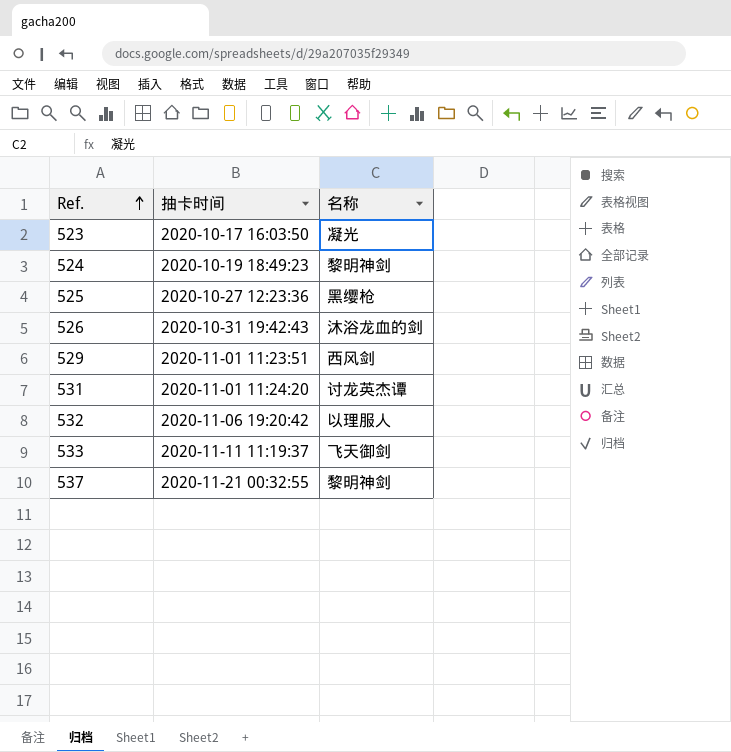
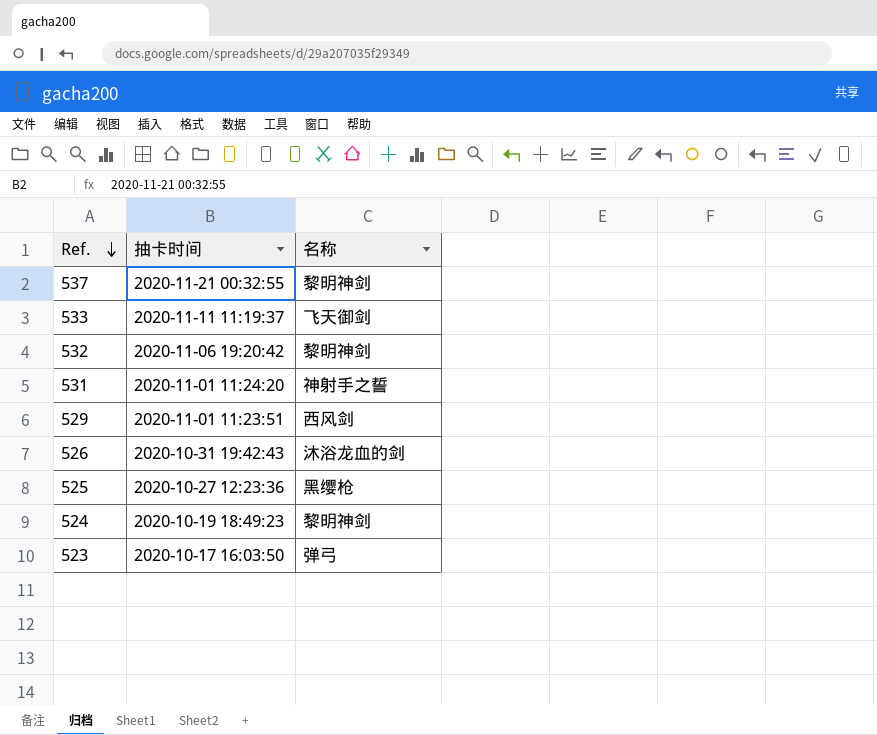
row order: Ref. ascending -> Ref. descending
532 | 名称: 以理服人 -> 黎明神剑
531 | 名称: 讨龙英杰谭 -> 神射手之誓
523 | 名称: 凝光 -> 弹弓

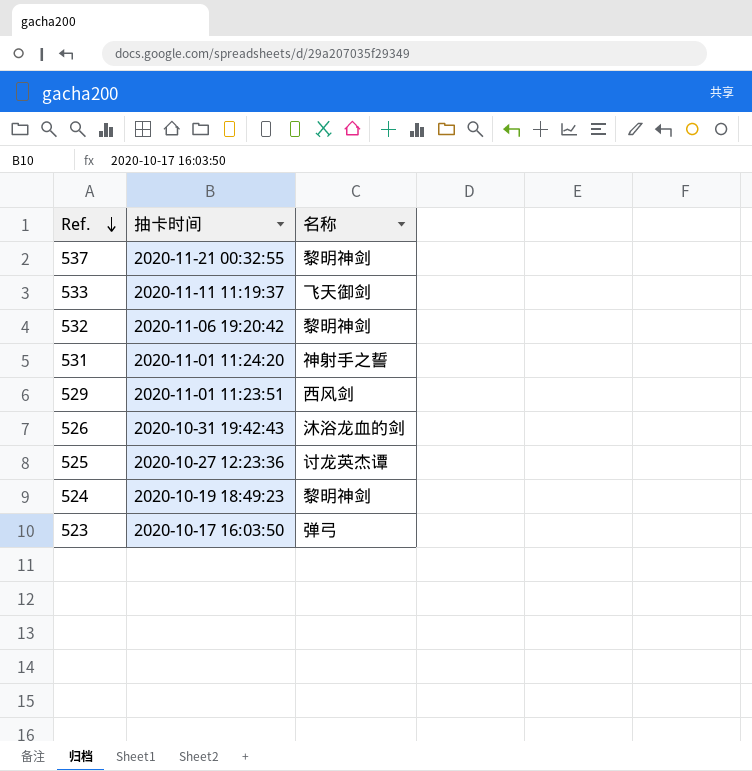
525 | 名称: 黑缨枪 -> 讨龙英杰谭

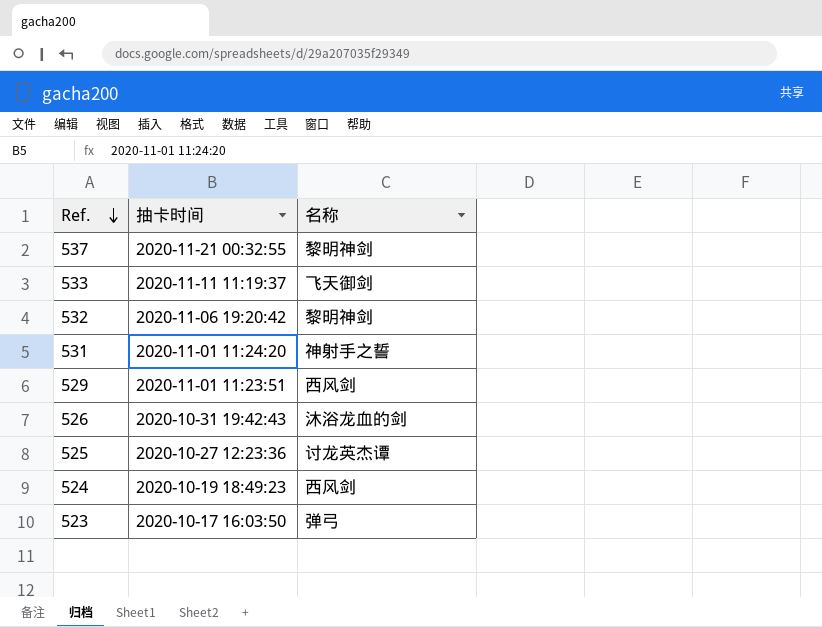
524 | 名称: 黎明神剑 -> 西风剑

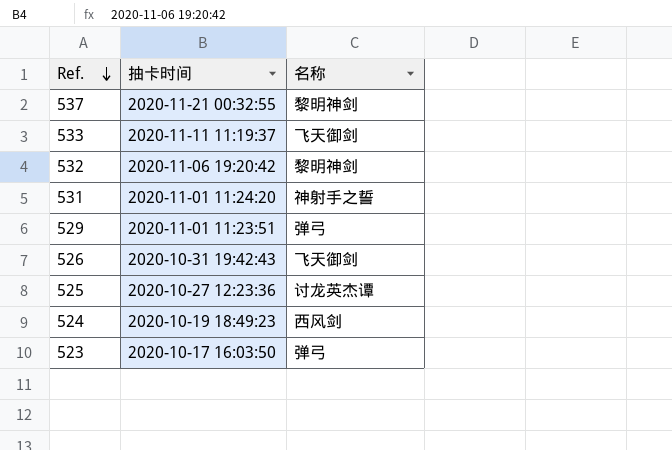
529 | 名称: 西风剑 -> 弹弓
526 | 名称: 沐浴龙血的剑 -> 飞天御剑

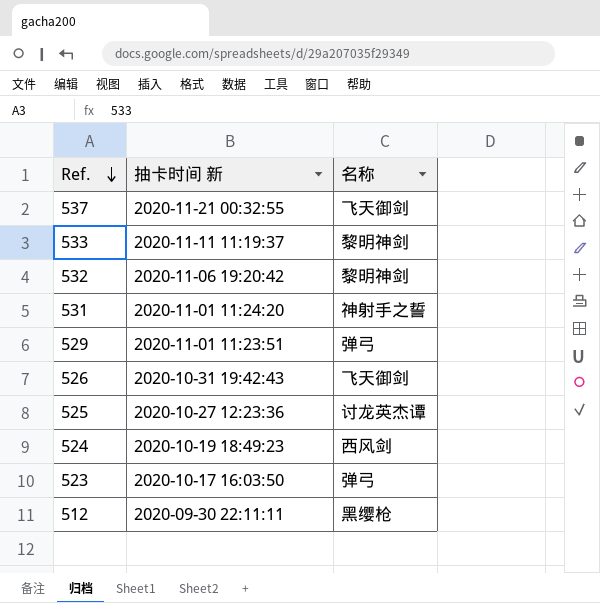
column name: 抽卡时间 -> 抽卡时间 新
537 | 名称: 黎明神剑 -> 飞天御剑
533 | 名称: 飞天御剑 -> 黎明神剑
row 512: none -> 2020-09-30 22:11:11 | 黑缨枪

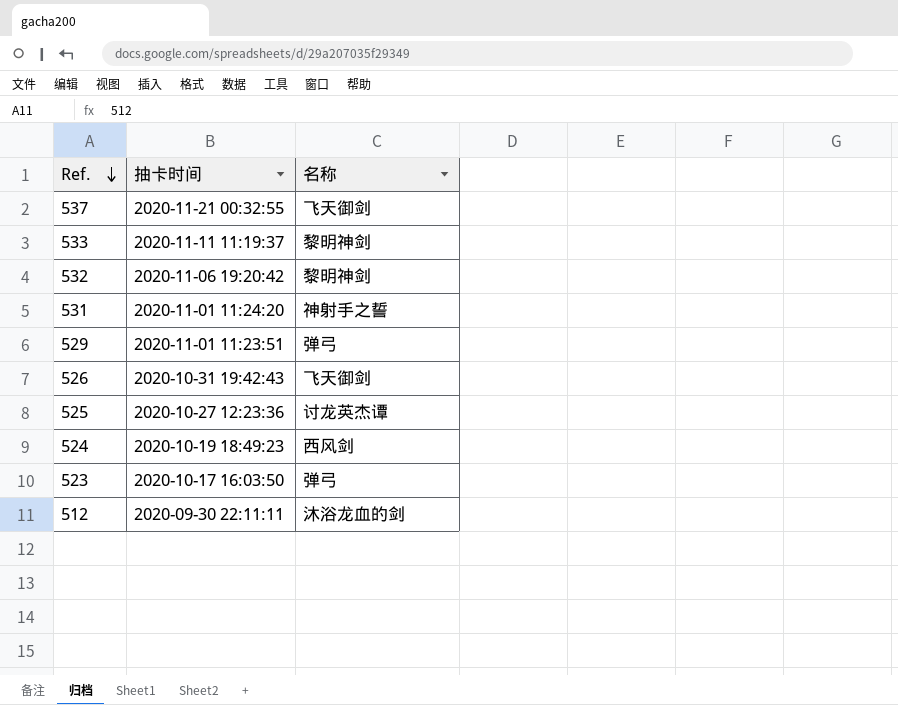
column name: 抽卡时间 新 -> 抽卡时间
512 | 名称: 黑缨枪 -> 沐浴龙血的剑

